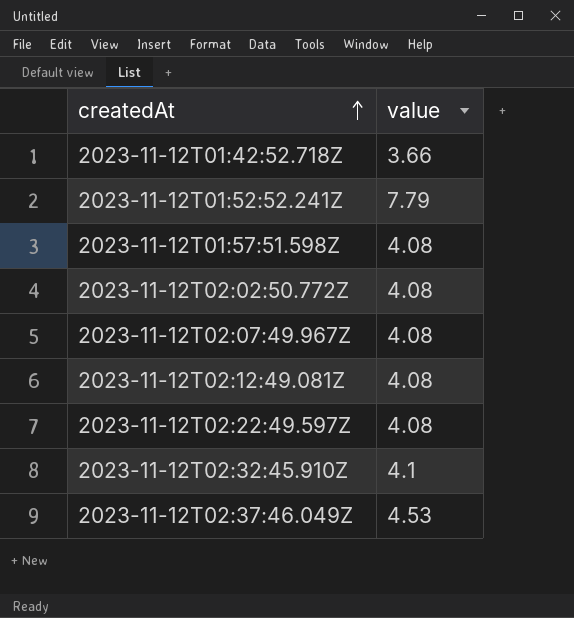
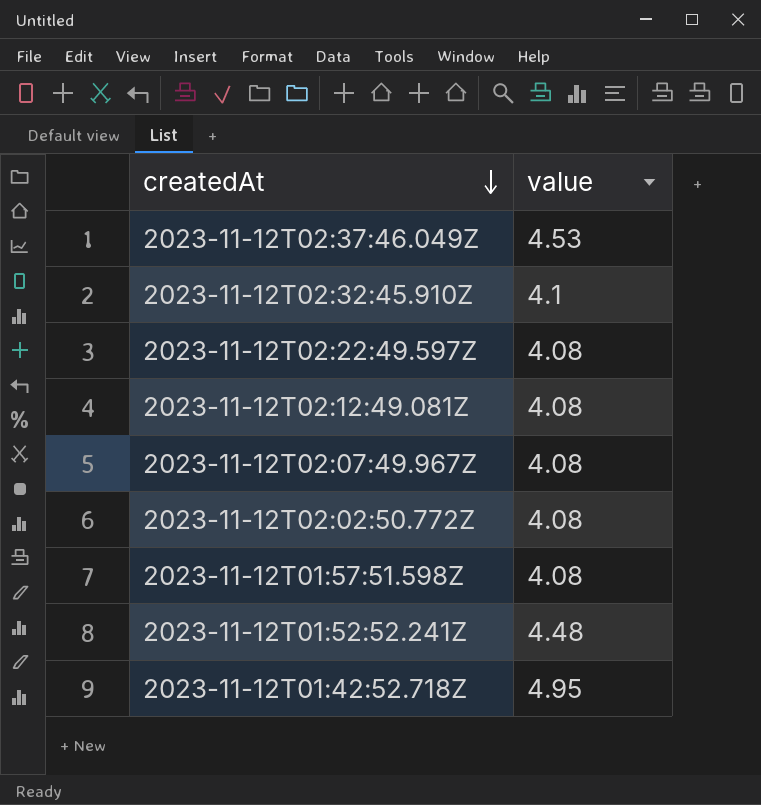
row order: createdAt ascending -> createdAt descending
2023-11-12T01:52:52.241Z | value: 7.79 -> 4.48
2023-11-12T01:42:52.718Z | value: 3.66 -> 4.95

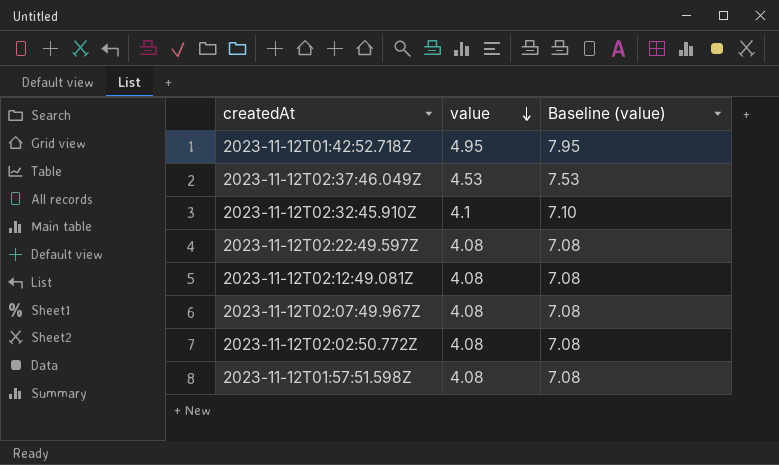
row order: createdAt descending -> value descending
column Baseline (value) | formula: none -> [value] + 3
row 2023-11-12T01:52:52.241Z: 4.48 -> none

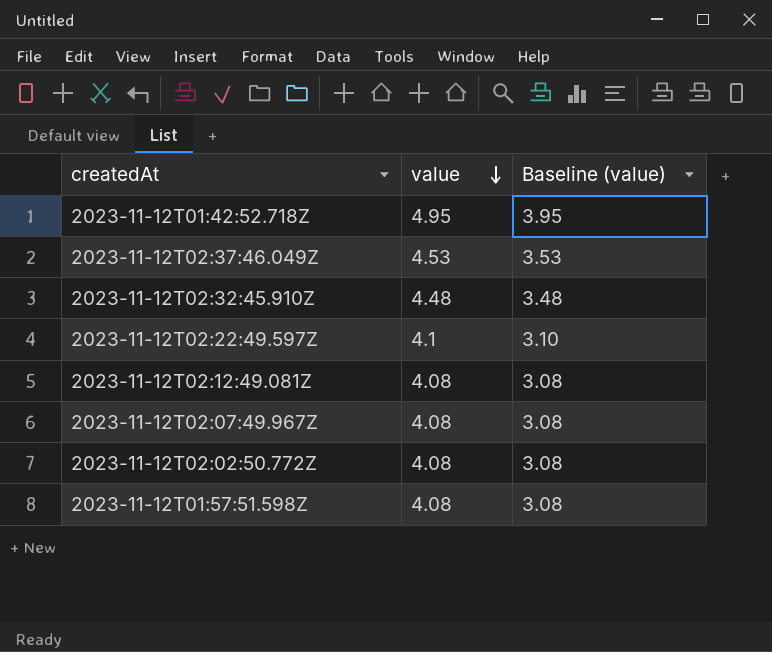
column Baseline (value) | formula: [value] + 3 -> [value] - 1
2023-11-12T02:32:45.910Z | value: 4.1 -> 4.48
2023-11-12T02:22:49.597Z | value: 4.08 -> 4.1

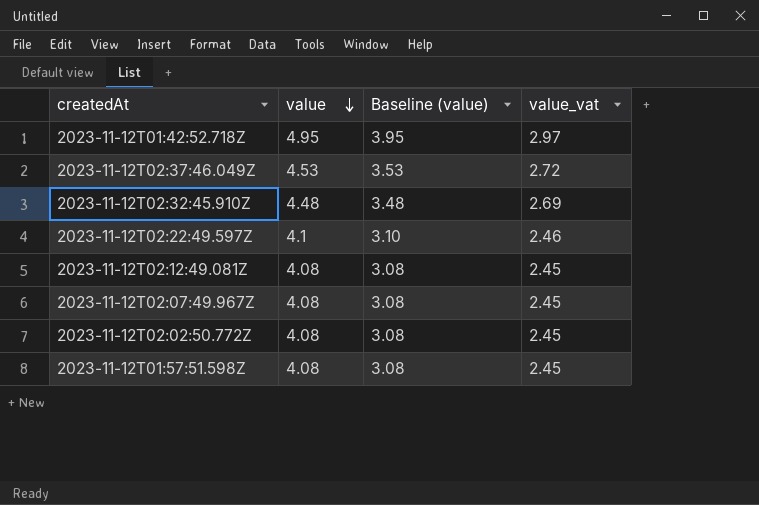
column value_vat | formula: none -> [value] * 0.6

